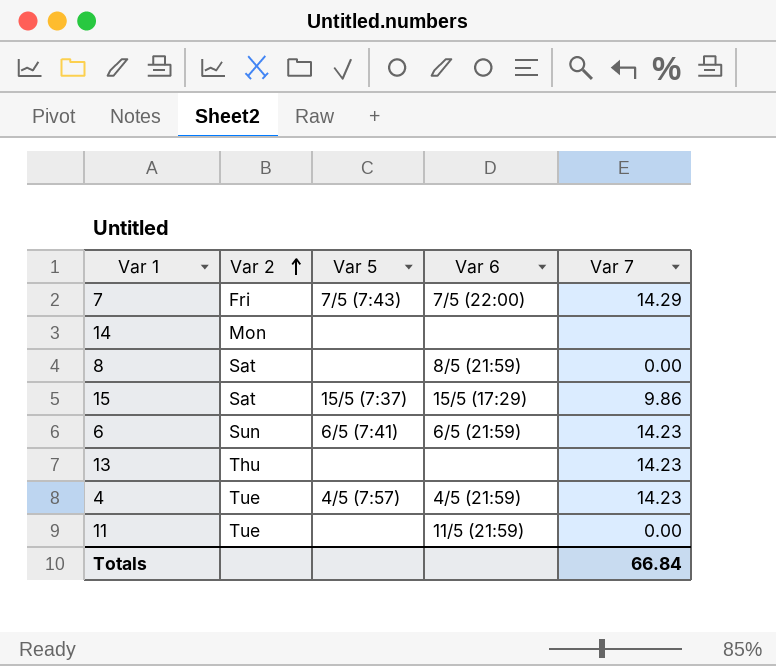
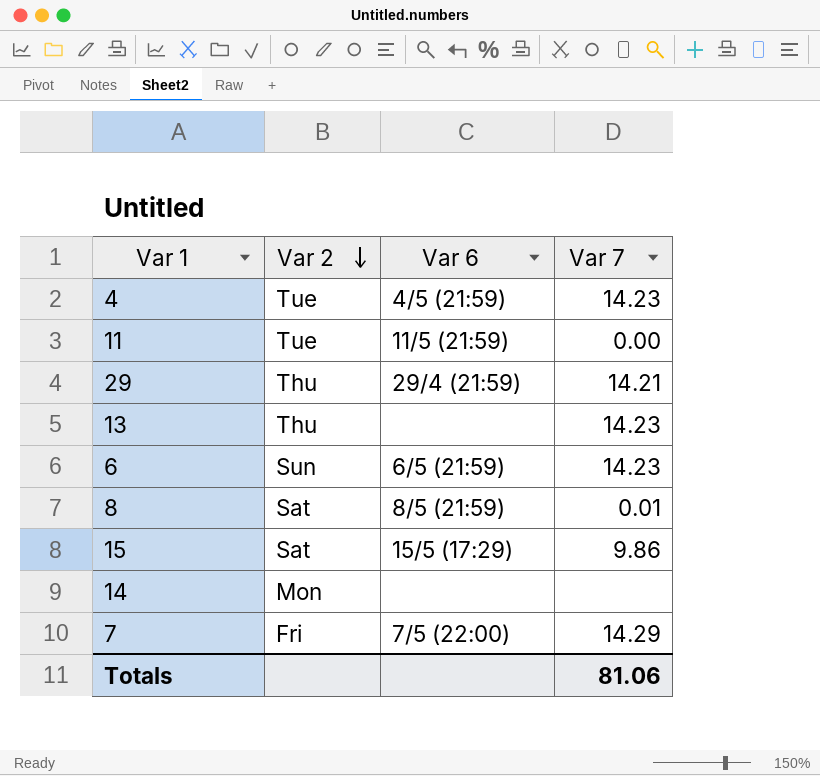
row order: Var 2 ascending -> Var 2 descending
column Var 5 | position: 3 -> none
row 29: none -> Thu | 29/4 (21:59) | 14.21
8 | Var 7: 0.00 -> 0.01
Totals | Var 7: 66.84 -> 81.06

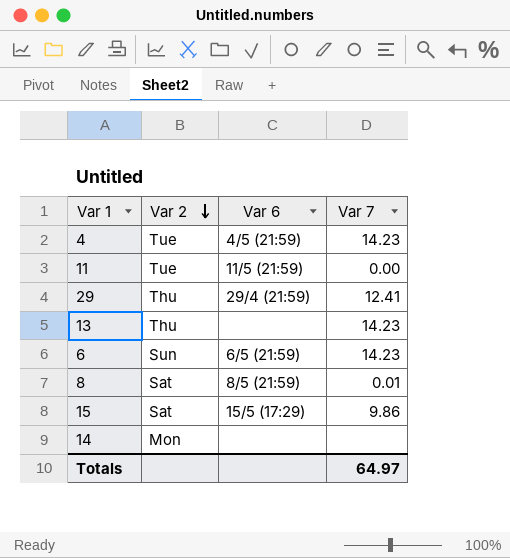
row 7: Fri | 7/5 (22:00) | 14.29 -> none
29 | Var 7: 14.21 -> 12.41
Totals | Var 7: 81.06 -> 64.97

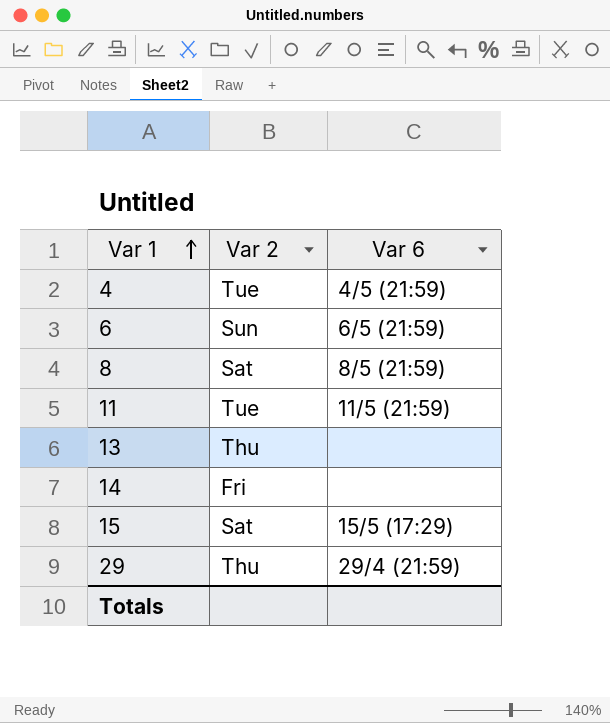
row order: Var 2 descending -> Var 1 ascending
column Var 7 | position: 4 -> none
14 | Var 2: Mon -> Fri

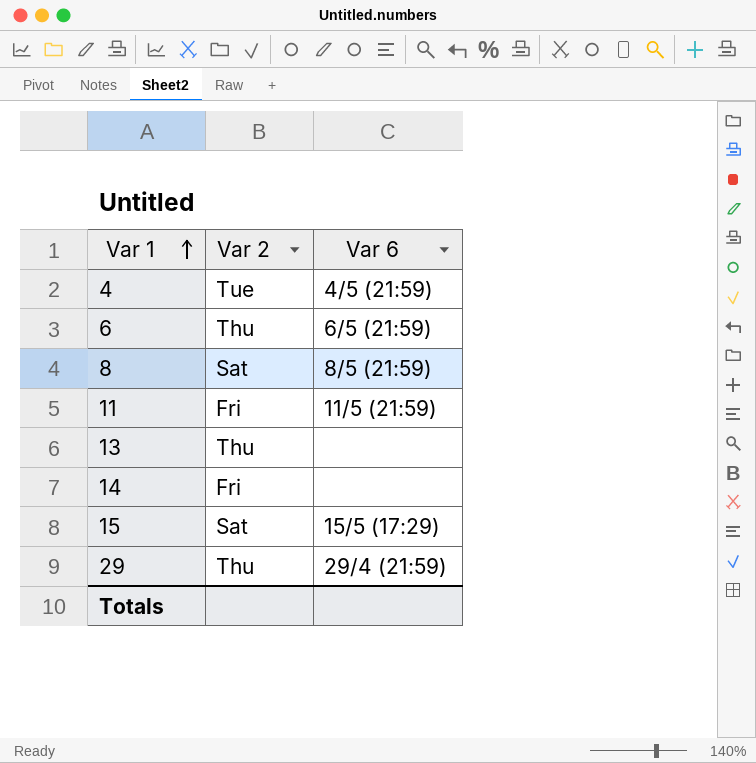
6 | Var 2: Sun -> Thu
11 | Var 2: Tue -> Fri

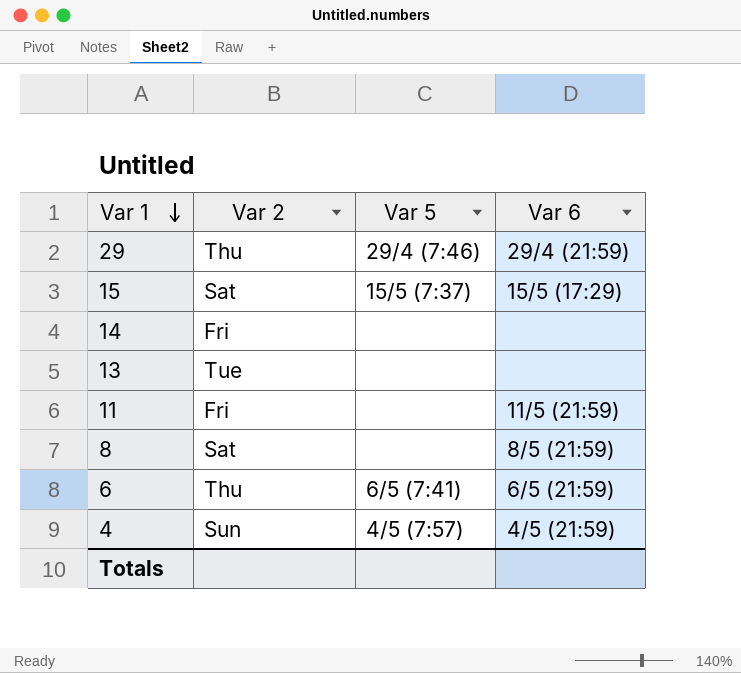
row order: Var 1 ascending -> Var 1 descending
column Var 5 | position: none -> 3
13 | Var 2: Thu -> Tue
4 | Var 2: Tue -> Sun

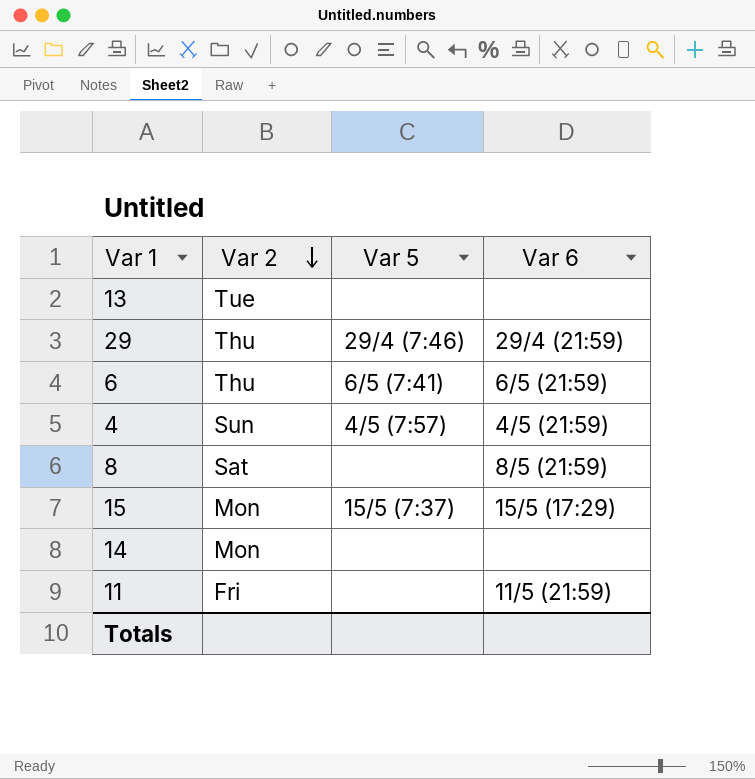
row order: Var 1 descending -> Var 2 descending
15 | Var 2: Sat -> Mon
14 | Var 2: Fri -> Mon

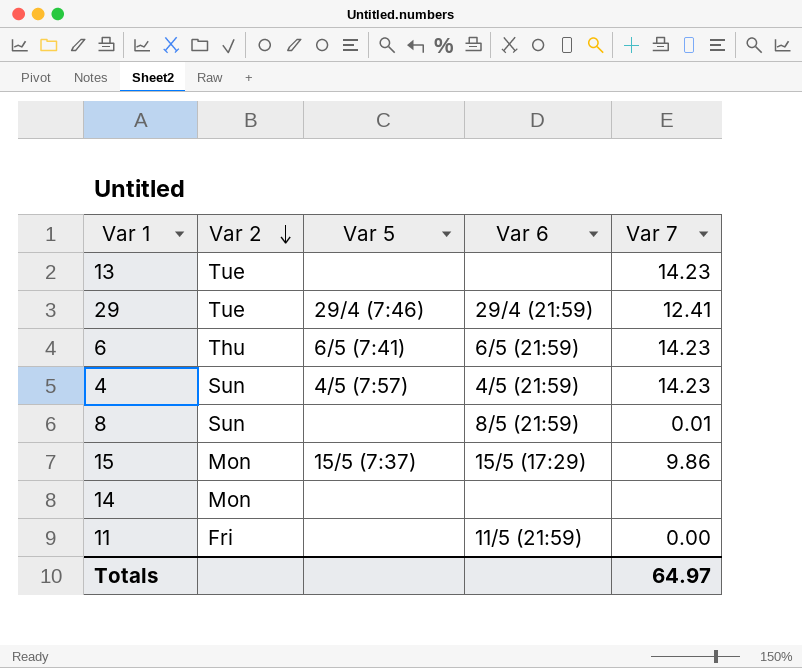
column Var 7 | position: none -> 5
29 | Var 2: Thu -> Tue
8 | Var 2: Sat -> Sun

